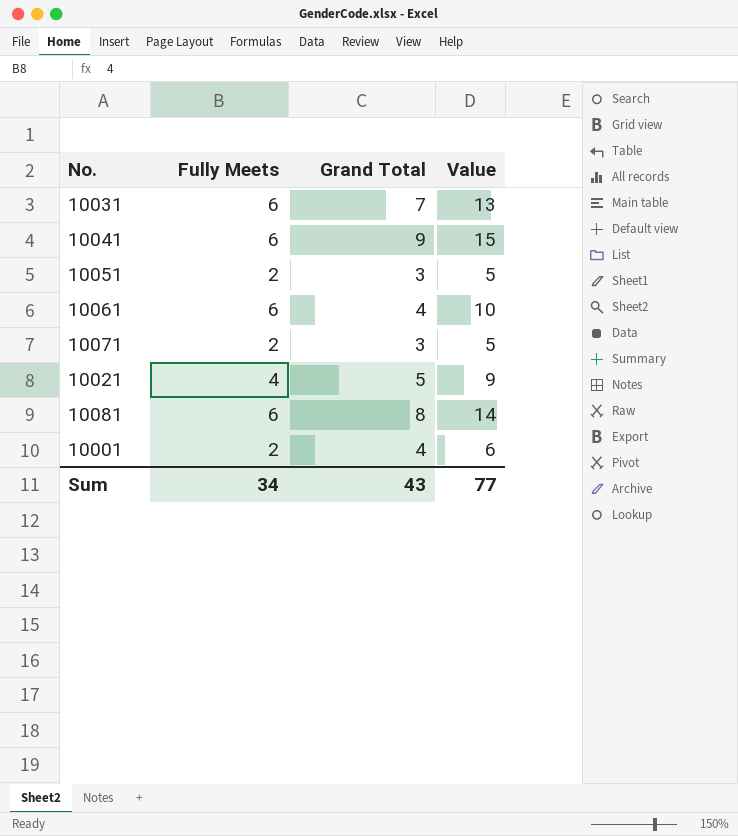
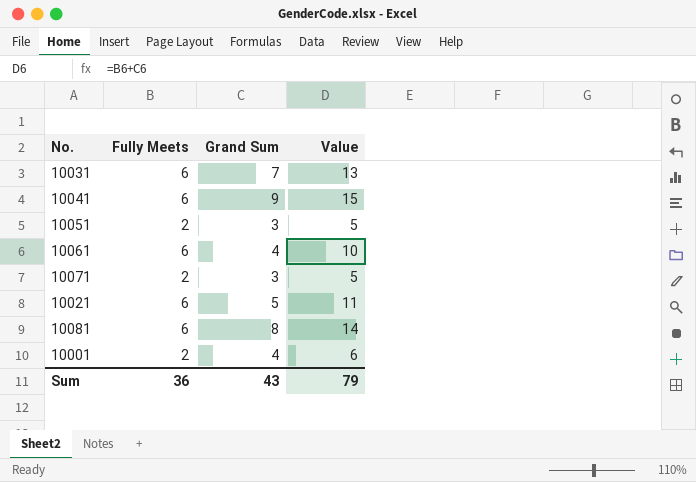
column name: Grand Total -> Grand Sum
10021 | Fully Meets: 4 -> 6
10021 | Value: 9 -> 11
Sum | Fully Meets: 34 -> 36
Sum | Value: 77 -> 79

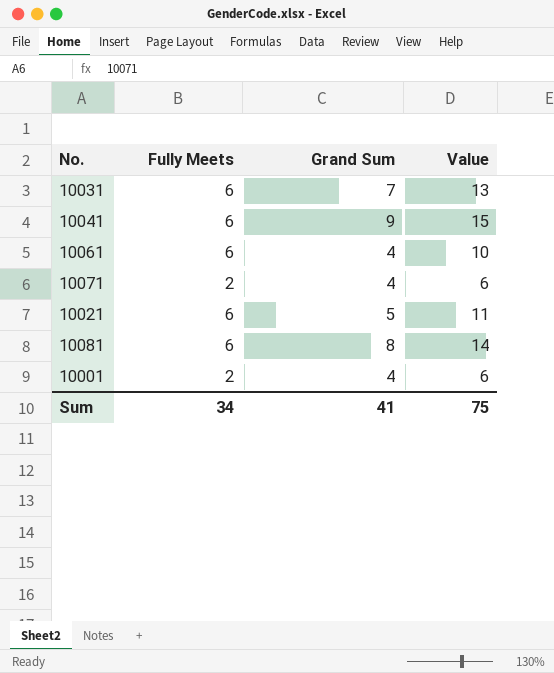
row 10051: 2 | 3 | 5 -> none
10071 | Grand Sum: 3 -> 4
10071 | Value: 5 -> 6
Sum | Fully Meets: 36 -> 34
Sum | Grand Sum: 43 -> 41
Sum | Value: 79 -> 75

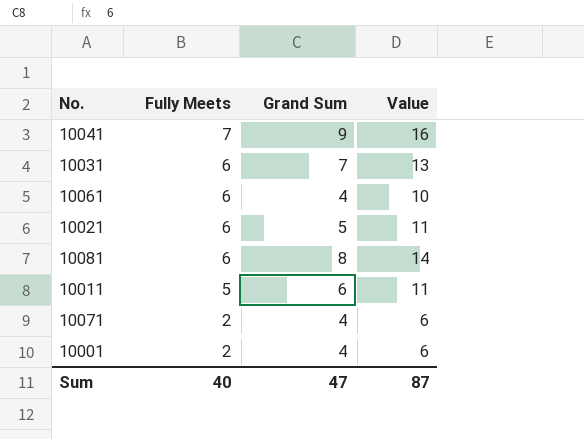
row order: none -> Fully Meets descending
10041 | Fully Meets: 6 -> 7
10041 | Value: 15 -> 16
row 10011: none -> 5 | 6 | 11
Sum | Fully Meets: 34 -> 40
Sum | Grand Sum: 41 -> 47
Sum | Value: 75 -> 87

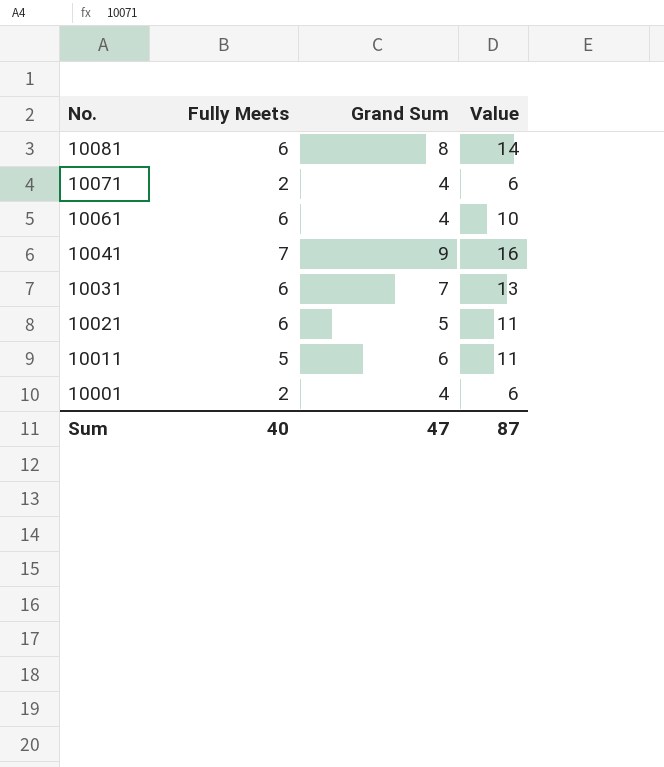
row order: Fully Meets descending -> No. descending

